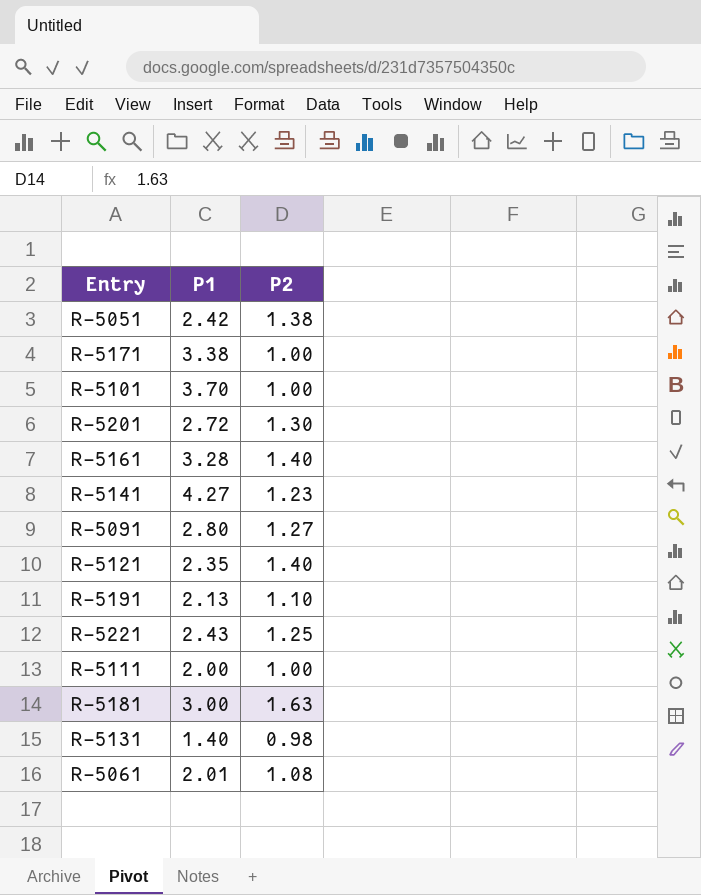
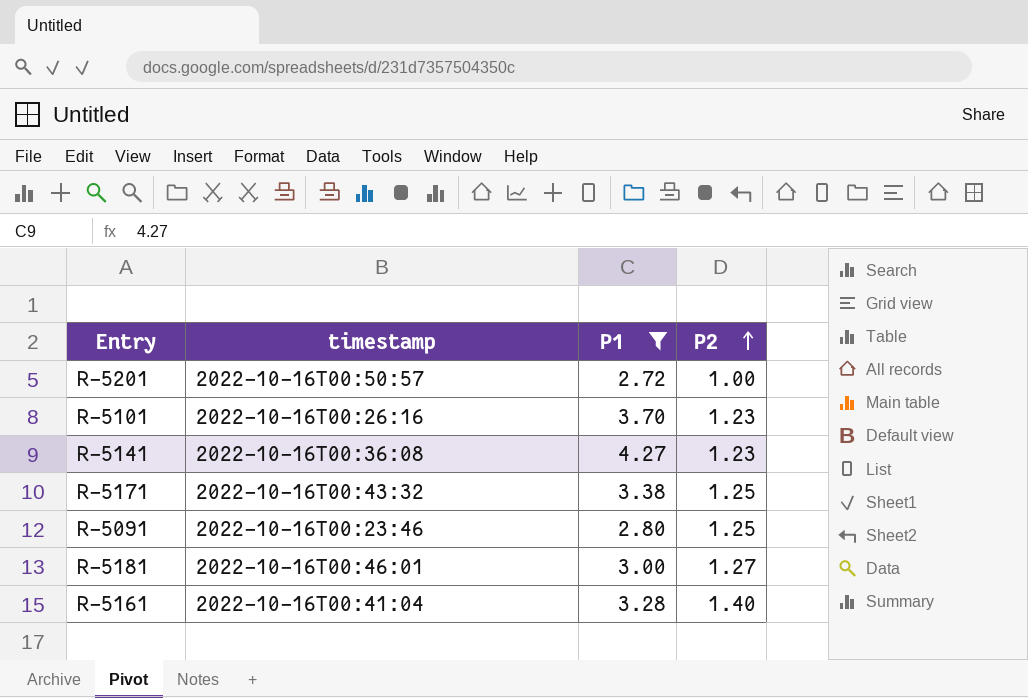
filter: none -> P1 >= 2.72
row order: none -> P2 ascending
column timestamp | position: none -> 2
R-5201 | P2: 1.30 -> 1.00
R-5101 | P2: 1.00 -> 1.23
R-5171 | P2: 1.00 -> 1.25
R-5091 | P2: 1.27 -> 1.25
R-5181 | P2: 1.63 -> 1.27

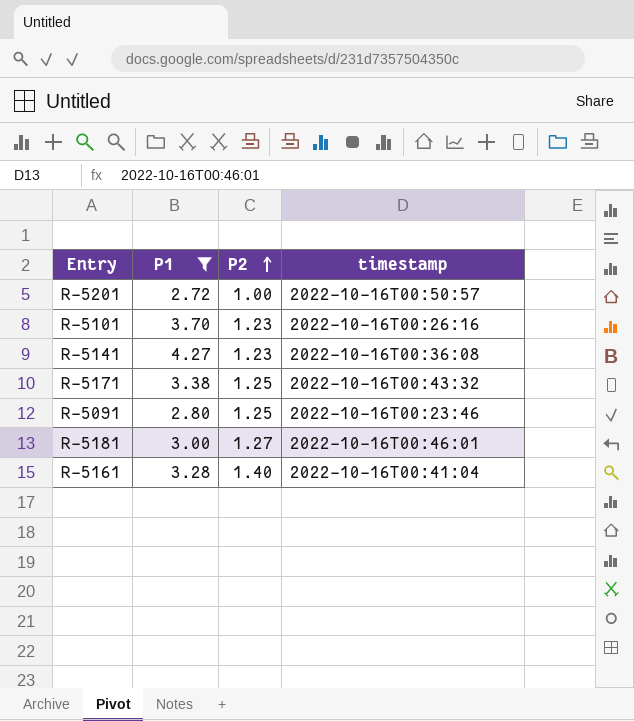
column timestamp | position: 2 -> 4

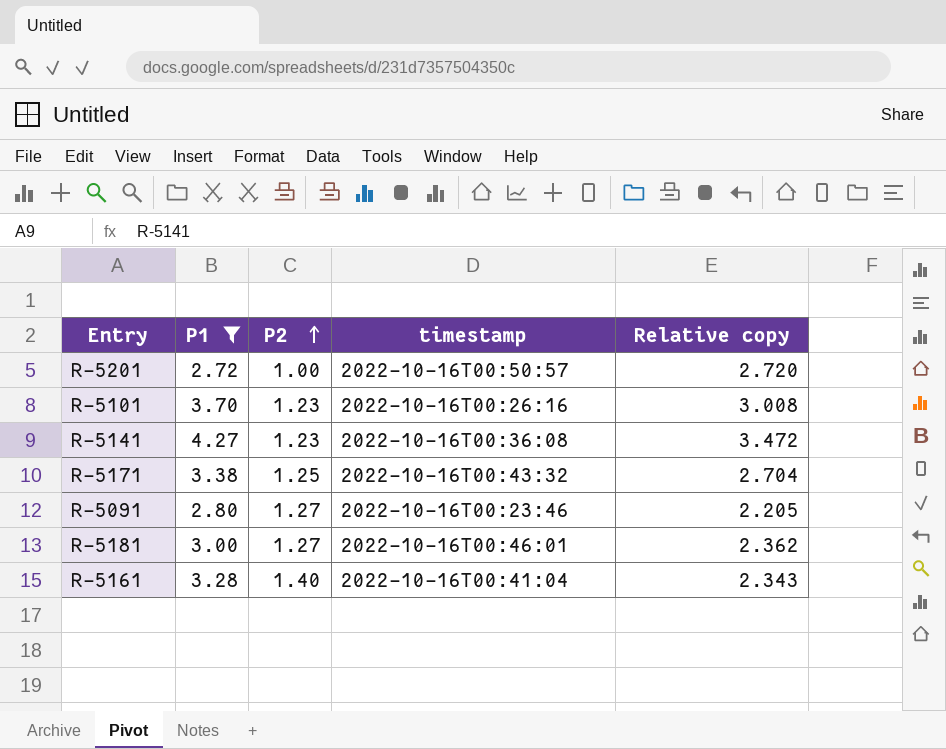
column Relative copy | formula: none -> [P1] / [P2]
R-5091 | P2: 1.25 -> 1.27

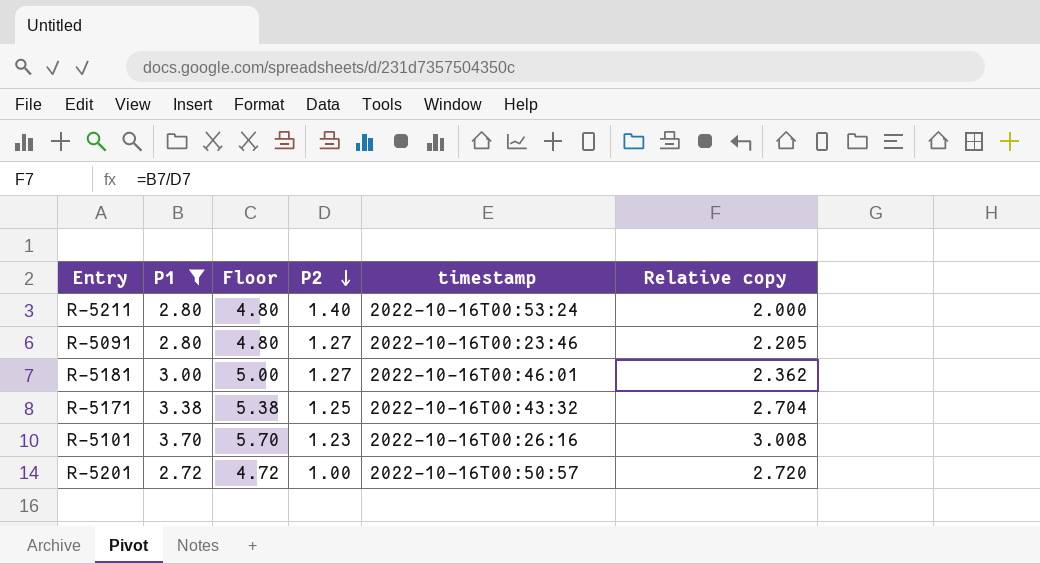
row order: P2 ascending -> P2 descending
column Floor | formula: none -> [P1] + 2
row R-5141: 4.27 | 1.23 | 2022-10-16T00:36:08 | 3.472 -> none
row R-5161: 3.28 | 1.40 | 2022-10-16T00:41:04 | 2.343 -> none
row R-5211: none -> 2.80 | 4.80 | 1.40 | 2022-10-16T00:53:24 | 2.000

